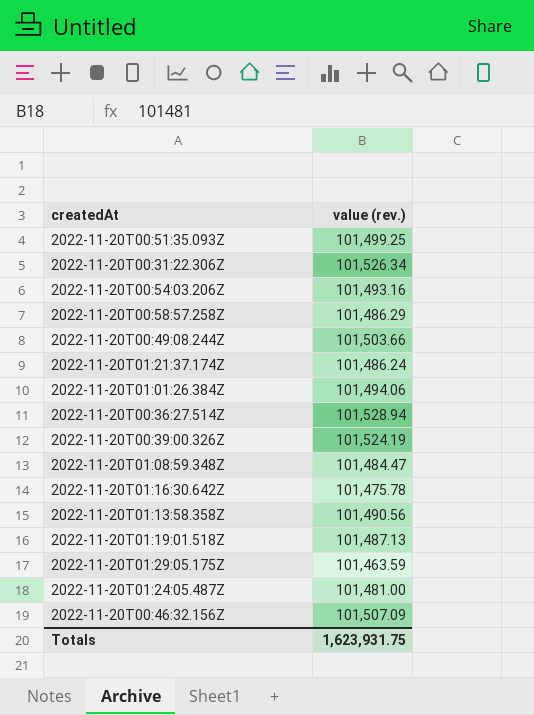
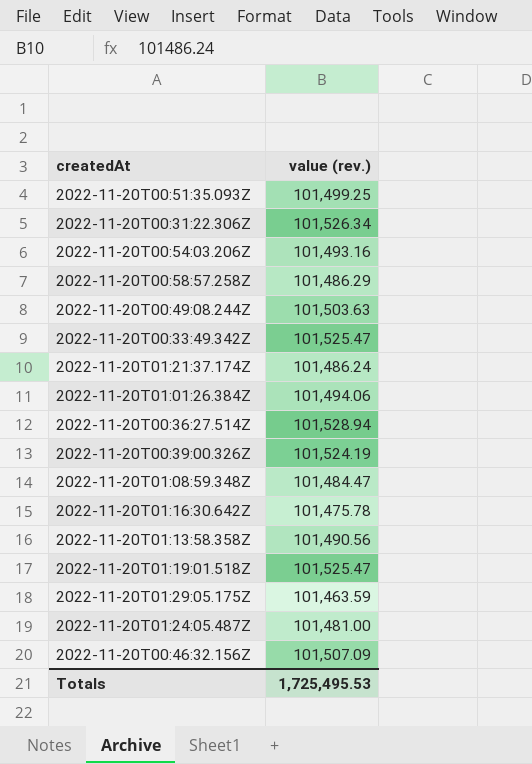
2022-11-20T00:49:08.244Z | value (rev.): 101,503.66 -> 101,503.63
row 2022-11-20T00:33:49.342Z: none -> 101,525.47
2022-11-20T01:19:01.518Z | value (rev.): 101,487.13 -> 101,525.47
Totals | value (rev.): 1,623,931.75 -> 1,725,495.53

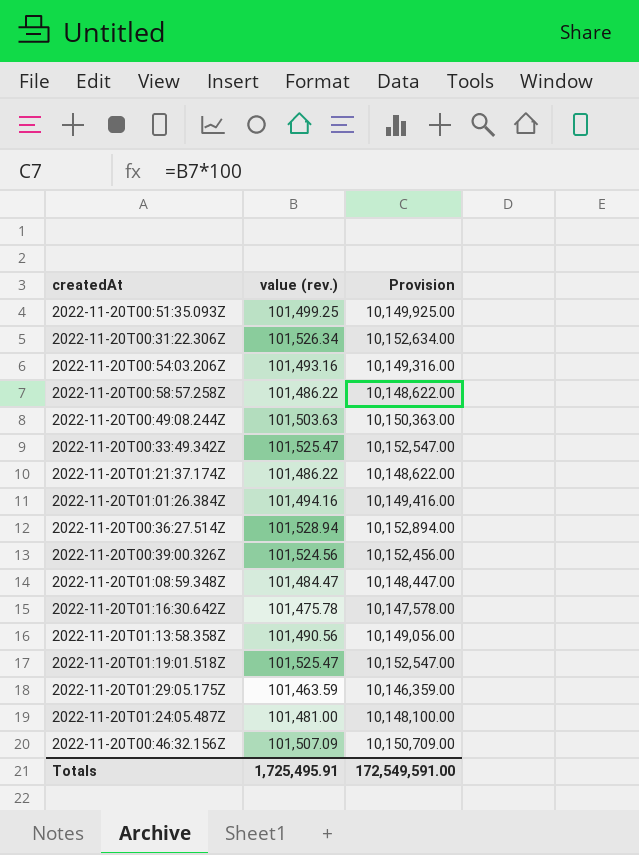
column Provision | formula: none -> [value (rev.)] * 100
2022-11-20T00:58:57.258Z | value (rev.): 101,486.29 -> 101,486.22
2022-11-20T01:21:37.174Z | value (rev.): 101,486.24 -> 101,486.22
2022-11-20T01:01:26.384Z | value (rev.): 101,494.06 -> 101,494.16
2022-11-20T00:39:00.326Z | value (rev.): 101,524.19 -> 101,524.56
Totals | value (rev.): 1,725,495.53 -> 1,725,495.91

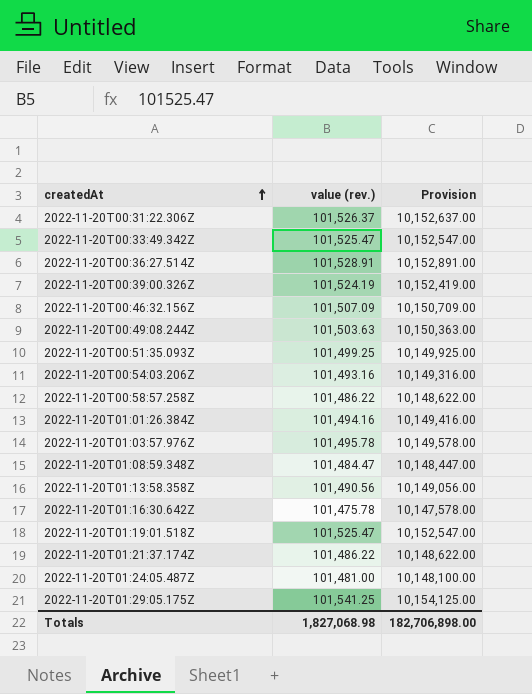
row order: none -> createdAt ascending
2022-11-20T00:31:22.306Z | value (rev.): 101,526.34 -> 101,526.37
2022-11-20T00:31:22.306Z | Provision: 10,152,634.00 -> 10,152,637.00
2022-11-20T00:36:27.514Z | value (rev.): 101,528.94 -> 101,528.91
2022-11-20T00:36:27.514Z | Provision: 10,152,894.00 -> 10,152,891.00
2022-11-20T00:39:00.326Z | value (rev.): 101,524.56 -> 101,524.19
2022-11-20T00:39:00.326Z | Provision: 10,152,456.00 -> 10,152,419.00
row 2022-11-20T01:03:57.976Z: none -> 101,495.78 | 10,149,578.00
2022-11-20T01:29:05.175Z | value (rev.): 101,463.59 -> 101,541.25
2022-11-20T01:29:05.175Z | Provision: 10,146,359.00 -> 10,154,125.00
Totals | value (rev.): 1,725,495.91 -> 1,827,068.98
Totals | Provision: 172,549,591.00 -> 182,706,898.00

